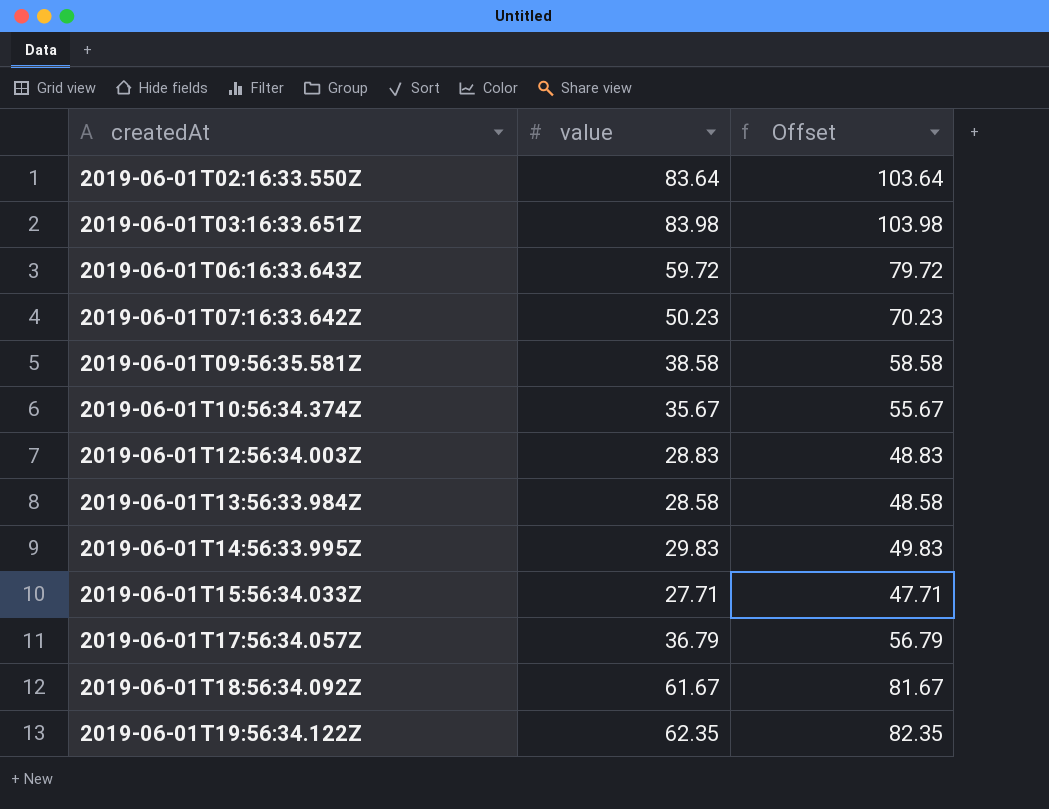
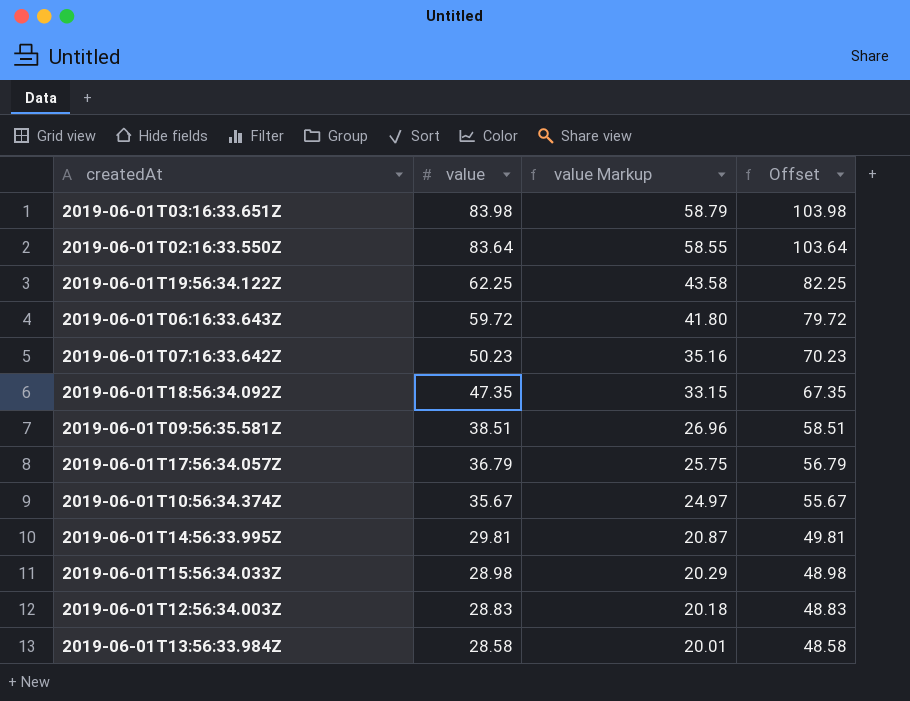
row order: createdAt ascending -> value descending
column value Markup | formula: none -> [value] * 0.7
2019-06-01T19:56:34.122Z | value: 62.35 -> 62.25
2019-06-01T19:56:34.122Z | Offset: 82.35 -> 82.25
2019-06-01T18:56:34.092Z | value: 61.67 -> 47.35
2019-06-01T18:56:34.092Z | Offset: 81.67 -> 67.35
2019-06-01T09:56:35.581Z | value: 38.58 -> 38.51
2019-06-01T09:56:35.581Z | Offset: 58.58 -> 58.51
2019-06-01T14:56:33.995Z | value: 29.83 -> 29.81
2019-06-01T14:56:33.995Z | Offset: 49.83 -> 49.81
2019-06-01T15:56:34.033Z | value: 27.71 -> 28.98
2019-06-01T15:56:34.033Z | Offset: 47.71 -> 48.98

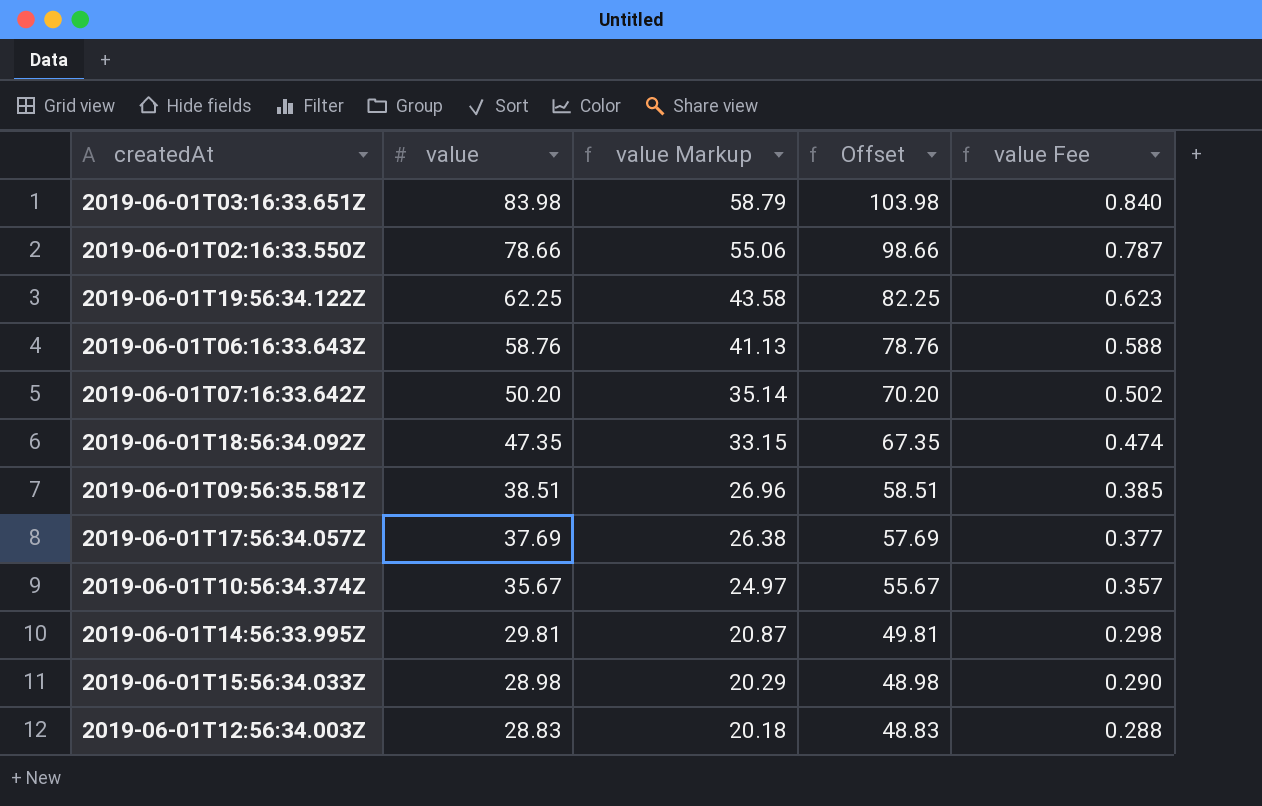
column value Fee | formula: none -> [value] * 0.01
row 2019-06-01T13:56:33.984Z: 28.58 | 20.01 | 48.58 -> none
2019-06-01T02:16:33.550Z | value: 83.64 -> 78.66
2019-06-01T02:16:33.550Z | value Markup: 58.55 -> 55.06
2019-06-01T02:16:33.550Z | Offset: 103.64 -> 98.66
2019-06-01T06:16:33.643Z | value: 59.72 -> 58.76
2019-06-01T06:16:33.643Z | value Markup: 41.80 -> 41.13
2019-06-01T06:16:33.643Z | Offset: 79.72 -> 78.76
2019-06-01T07:16:33.642Z | value: 50.23 -> 50.20
2019-06-01T07:16:33.642Z | value Markup: 35.16 -> 35.14
2019-06-01T07:16:33.642Z | Offset: 70.23 -> 70.20
2019-06-01T17:56:34.057Z | value: 36.79 -> 37.69
2019-06-01T17:56:34.057Z | value Markup: 25.75 -> 26.38
2019-06-01T17:56:34.057Z | Offset: 56.79 -> 57.69

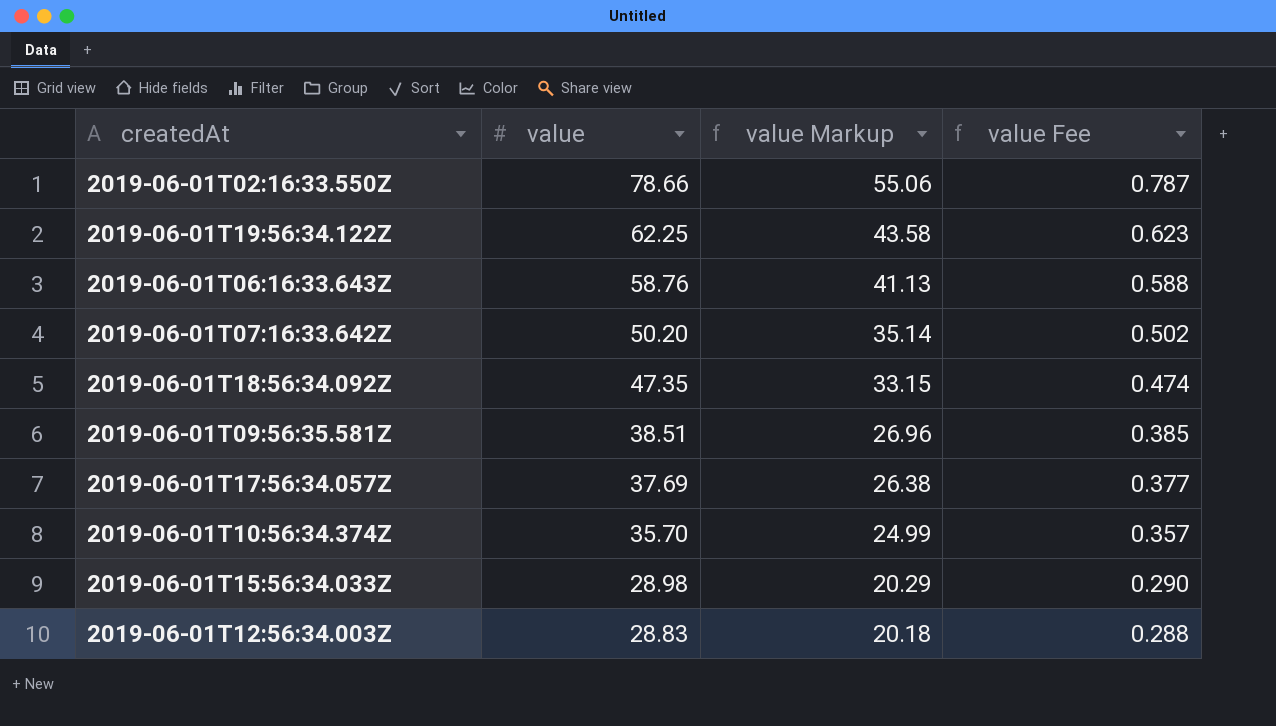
column Offset | formula: [value] + 20 -> none
row 2019-06-01T03:16:33.651Z: 83.98 | 58.79 | 103.98 | 0.840 -> none
row 2019-06-01T14:56:33.995Z: 29.81 | 20.87 | 49.81 | 0.298 -> none
2019-06-01T10:56:34.374Z | value: 35.67 -> 35.70
2019-06-01T10:56:34.374Z | value Markup: 24.97 -> 24.99

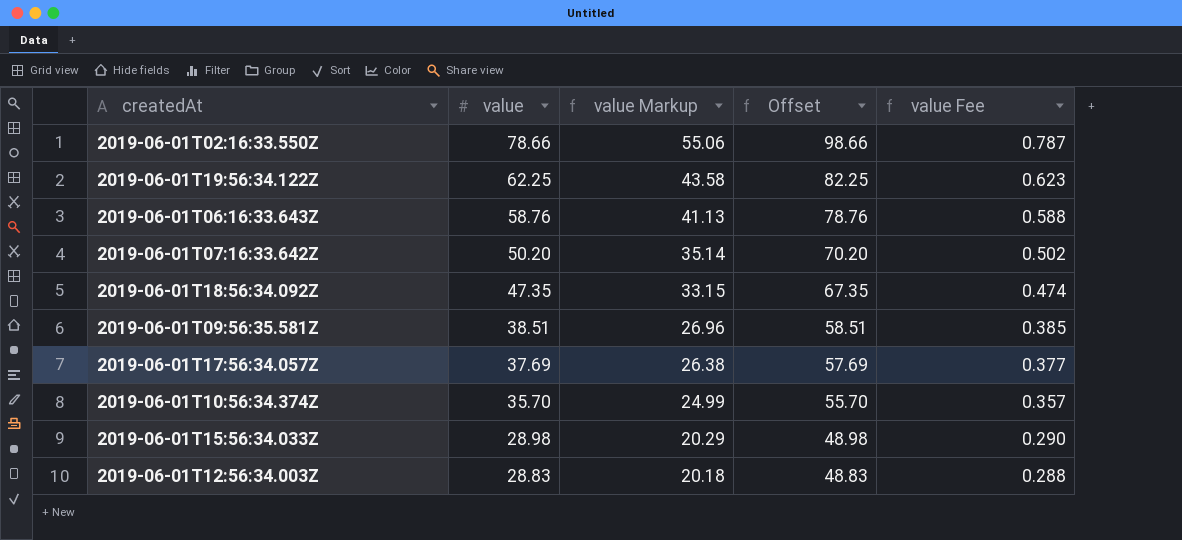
column Offset | formula: none -> [value] + 20

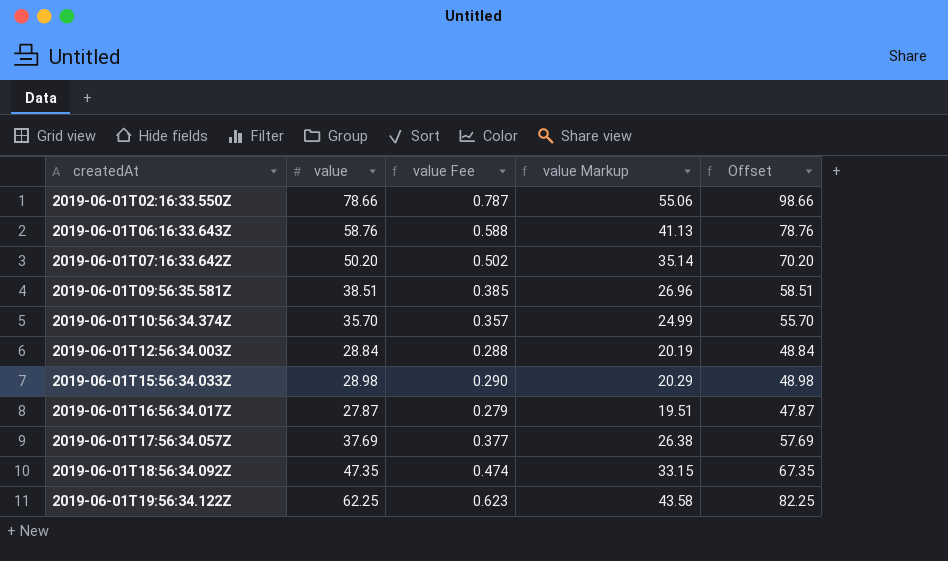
row order: value descending -> createdAt ascending
column value Fee | position: 5 -> 3
2019-06-01T12:56:34.003Z | value: 28.83 -> 28.84
2019-06-01T12:56:34.003Z | value Markup: 20.18 -> 20.19
2019-06-01T12:56:34.003Z | Offset: 48.83 -> 48.84
row 2019-06-01T16:56:34.017Z: none -> 27.87 | 0.279 | 19.51 | 47.87

